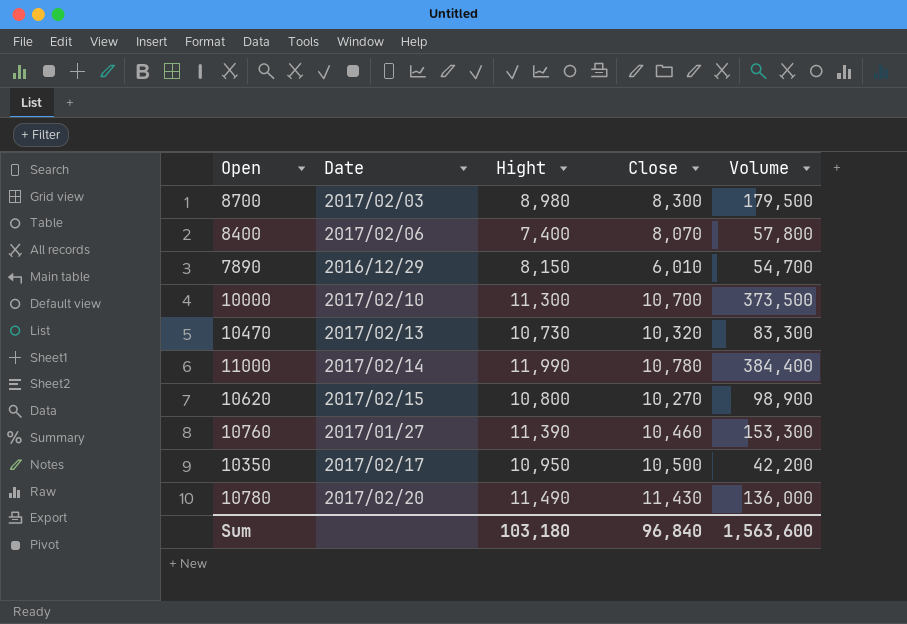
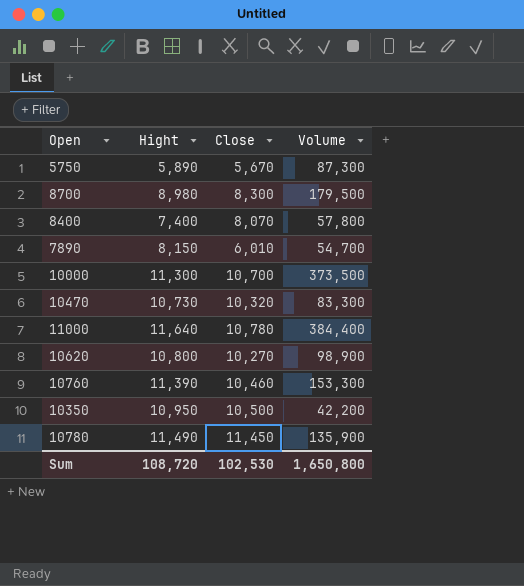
column Date | position: 2 -> none
row 5750: none -> 5,890 | 5,670 | 87,300
11000 | Hight: 11,990 -> 11,640
10780 | Close: 11,430 -> 11,450
10780 | Volume: 136,000 -> 135,900
Sum | Hight: 103,180 -> 108,720
Sum | Close: 96,840 -> 102,530
Sum | Volume: 1,563,600 -> 1,650,800

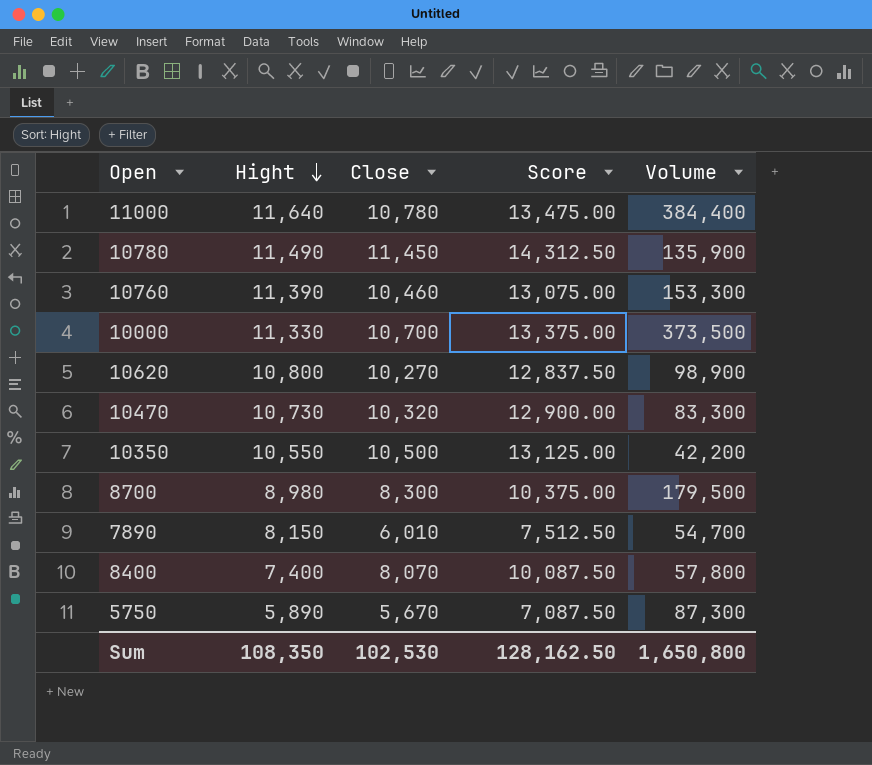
row order: none -> Hight descending
column Score | formula: none -> [Close] * 1.25
10000 | Hight: 11,300 -> 11,330
10350 | Hight: 10,950 -> 10,550
Sum | Hight: 108,720 -> 108,350

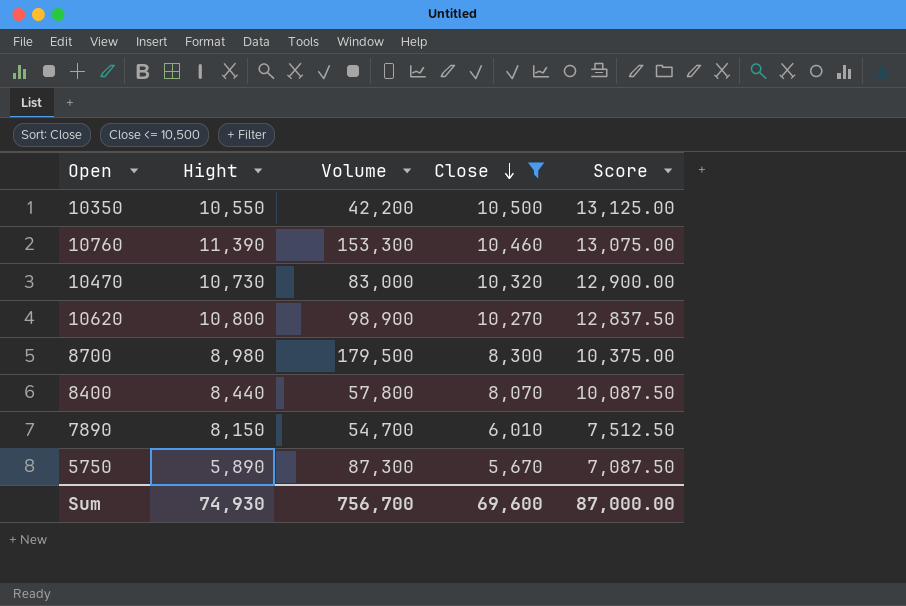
filter: none -> Close <= 10,500
row order: Hight descending -> Close descending
column Volume | position: 5 -> 3
10470 | Volume: 83,300 -> 83,000
8400 | Hight: 7,400 -> 8,440
Sum | Hight: 108,350 -> 74,930
Sum | Volume: 1,650,800 -> 756,700
Sum | Close: 102,530 -> 69,600
Sum | Score: 128,162.50 -> 87,000.00

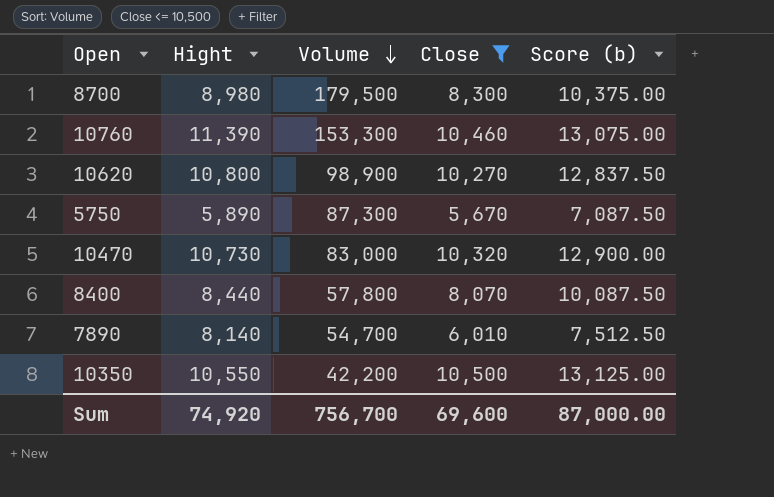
row order: Close descending -> Volume descending
column name: Score -> Score (b)
7890 | Hight: 8,150 -> 8,140
Sum | Hight: 74,930 -> 74,920

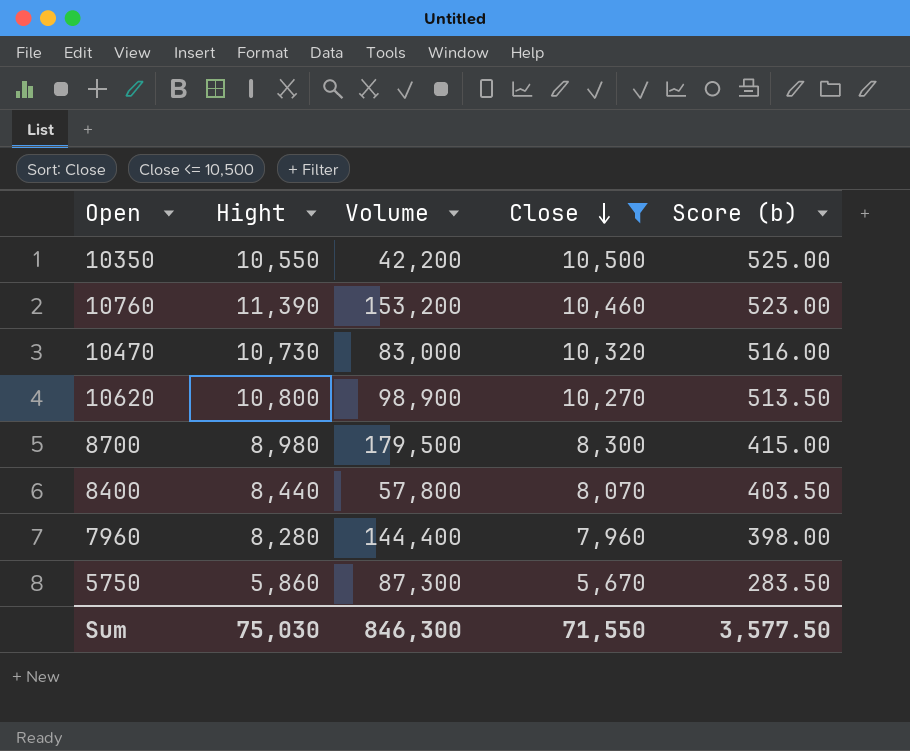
row order: Volume descending -> Close descending
column Score (b) | formula: [Close] * 1.25 -> [Close] * 0.05
row 7890: 8,140 | 54,700 | 6,010 | 7,512.50 -> none
10760 | Volume: 153,300 -> 153,200
row 7960: none -> 8,280 | 144,400 | 7,960 | 398.00
5750 | Hight: 5,890 -> 5,860
Sum | Hight: 74,920 -> 75,030
Sum | Volume: 756,700 -> 846,300
Sum | Close: 69,600 -> 71,550
Sum | Score (b): 87,000.00 -> 3,577.50

